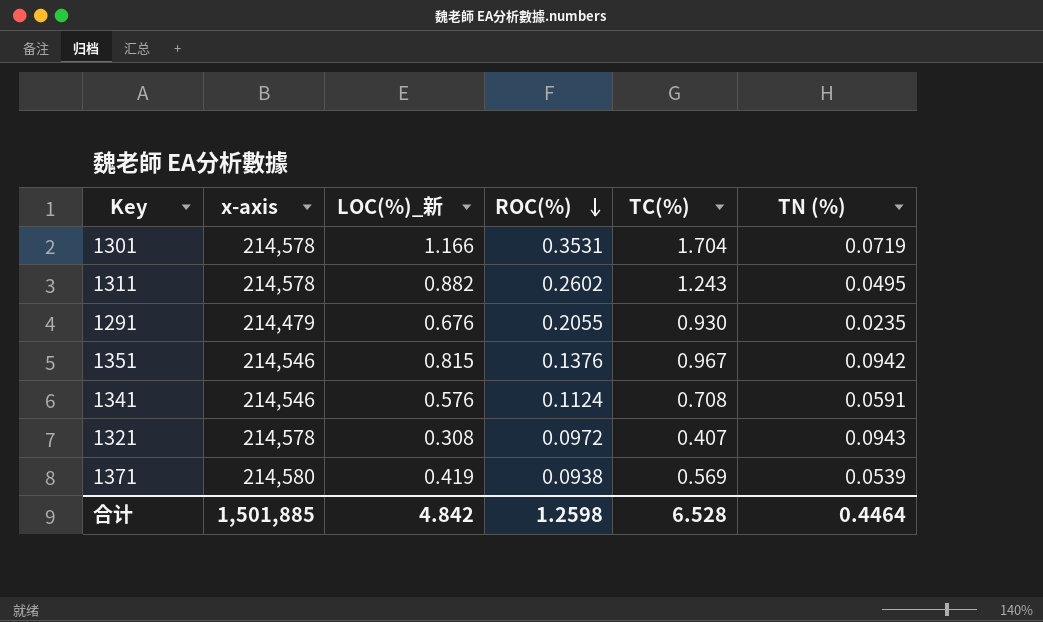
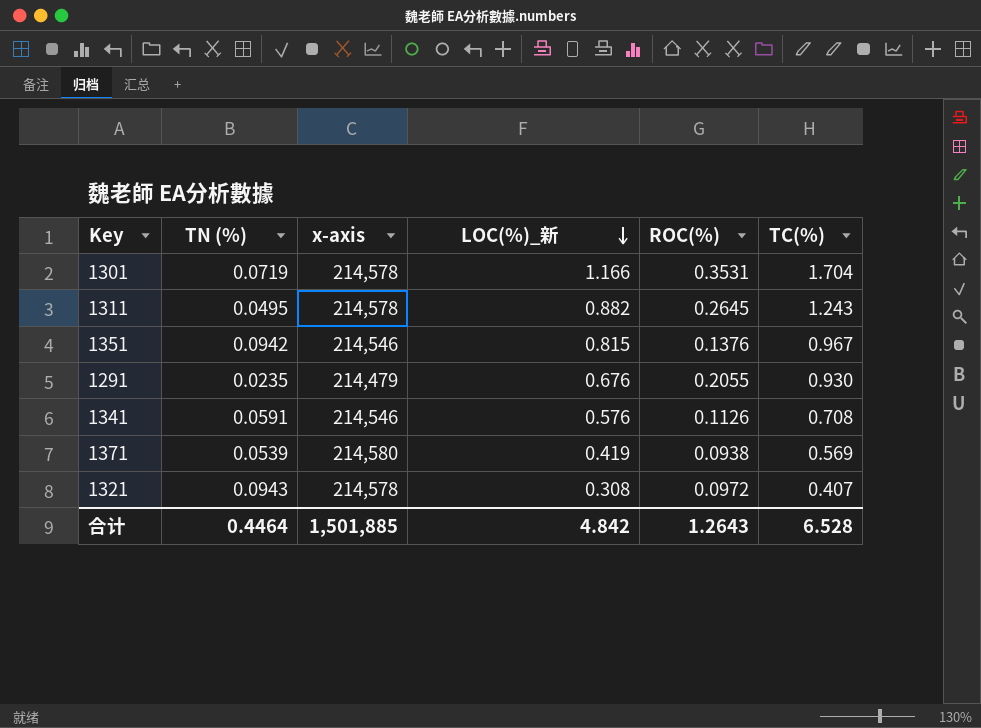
row order: ROC(%) descending -> LOC(%)_新 descending
column TN (%) | position: 6 -> 2
1311 | ROC(%): 0.2602 -> 0.2645
1341 | ROC(%): 0.1124 -> 0.1126
合计 | ROC(%): 1.2598 -> 1.2643

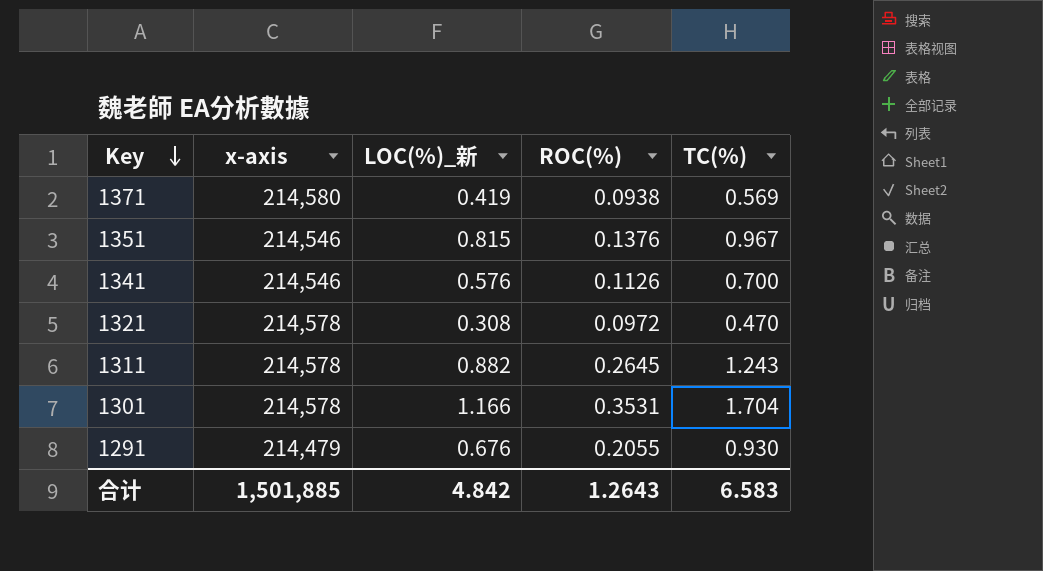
row order: LOC(%)_新 descending -> Key descending
column TN (%) | position: 2 -> none
1341 | TC(%): 0.708 -> 0.700
1321 | TC(%): 0.407 -> 0.470
合计 | TC(%): 6.528 -> 6.583

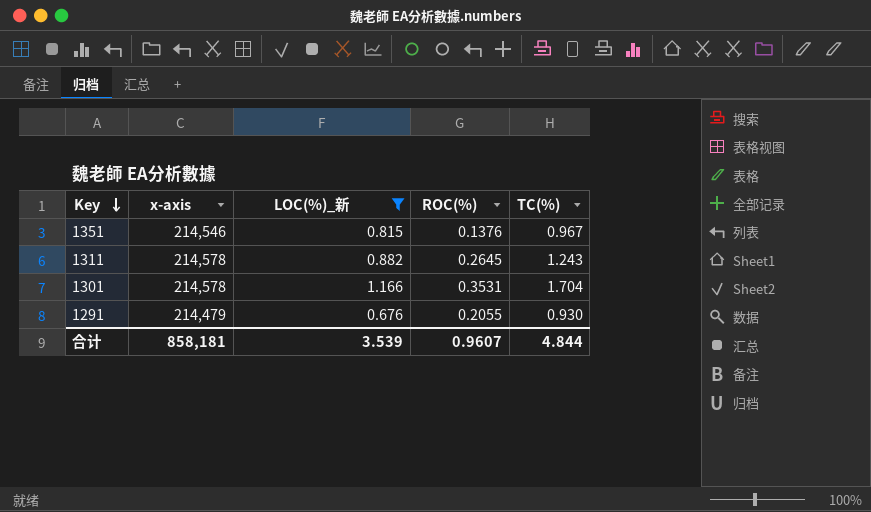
filter: none -> LOC(%)_新 >= 0.676
合计 | x-axis: 1,501,885 -> 858,181
合计 | LOC(%)_新: 4.842 -> 3.539
合计 | ROC(%): 1.2643 -> 0.9607
合计 | TC(%): 6.583 -> 4.844

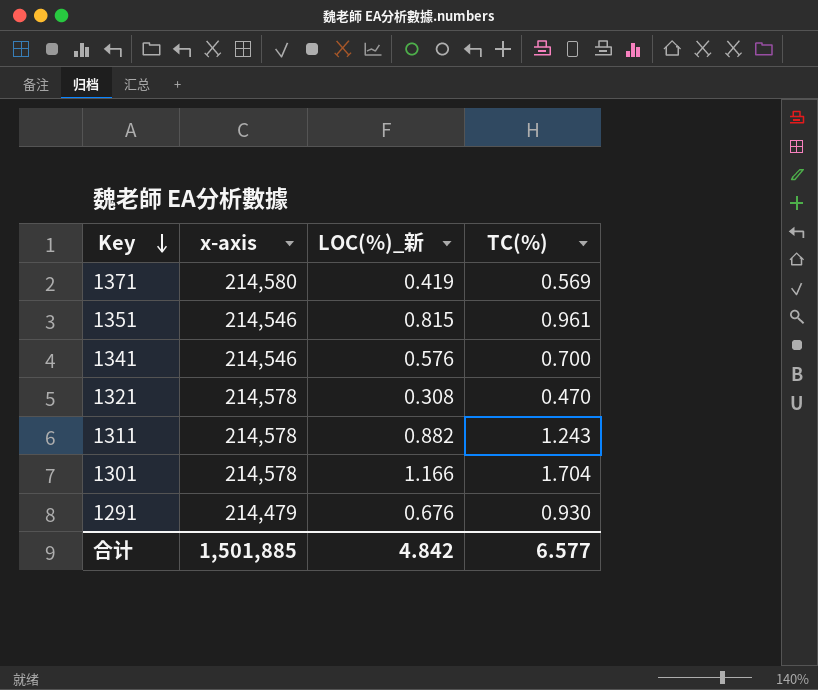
filter: LOC(%)_新 >= 0.676 -> none
column ROC(%) | position: 4 -> none
1351 | TC(%): 0.967 -> 0.961
合计 | x-axis: 858,181 -> 1,501,885
合计 | LOC(%)_新: 3.539 -> 4.842
合计 | TC(%): 4.844 -> 6.577

